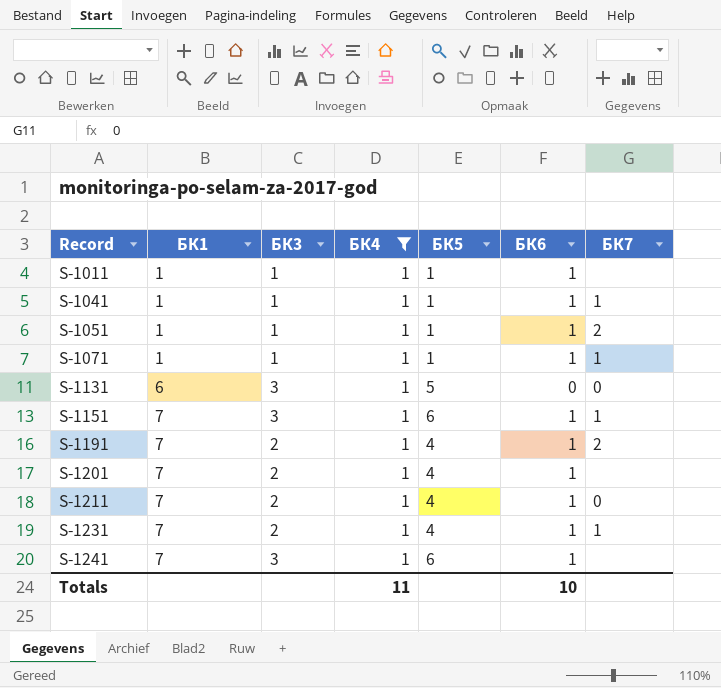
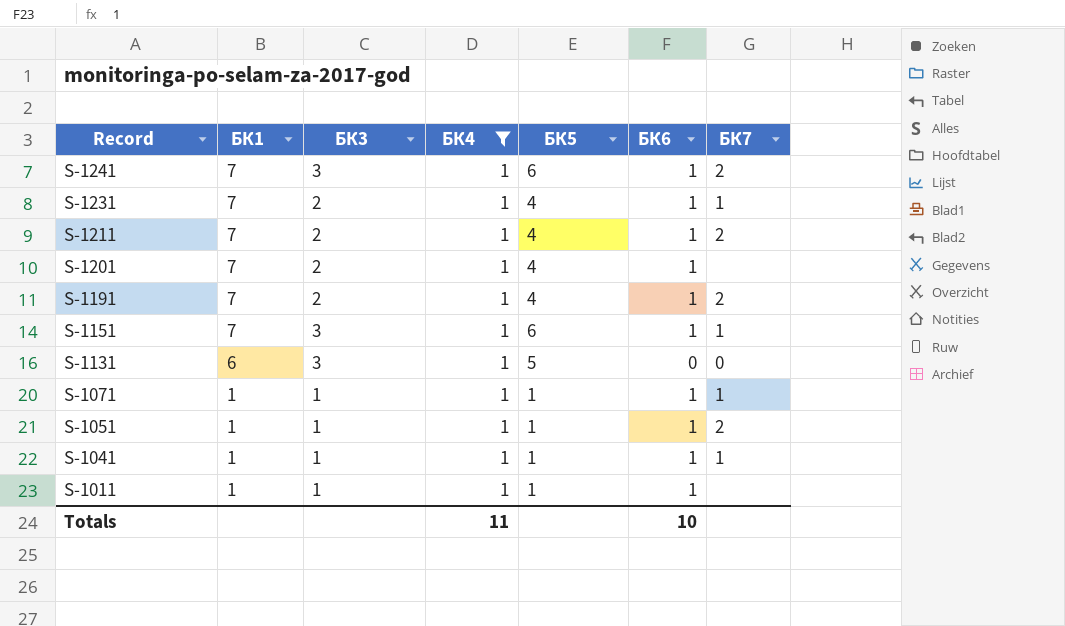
row order: Record ascending -> Record descending
S-1241 | БК7: none -> 2
S-1211 | БК7: 0 -> 2

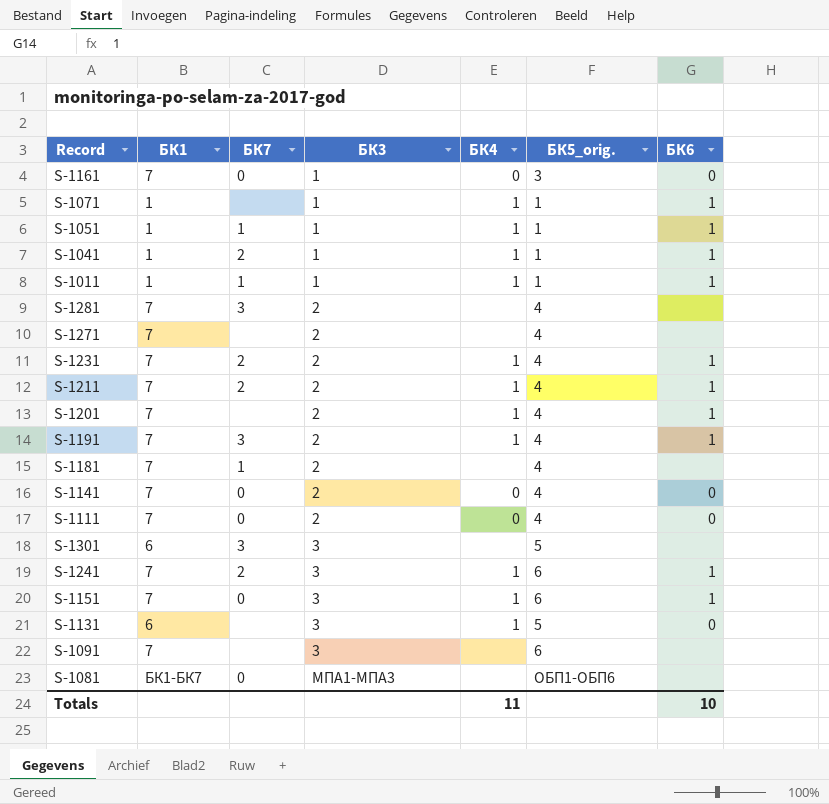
filter: БК4 = 1 -> none
row order: Record descending -> БК3 ascending
column БК7 | position: 7 -> 3
column name: БК5 -> БК5_orig.
S-1071 | БК7: 1 -> none
S-1051 | БК7: 2 -> 1
S-1041 | БК7: 1 -> 2
S-1011 | БК7: none -> 1
S-1231 | БК7: 1 -> 2
S-1191 | БК7: 2 -> 3
S-1151 | БК7: 1 -> 0
S-1131 | БК7: 0 -> none

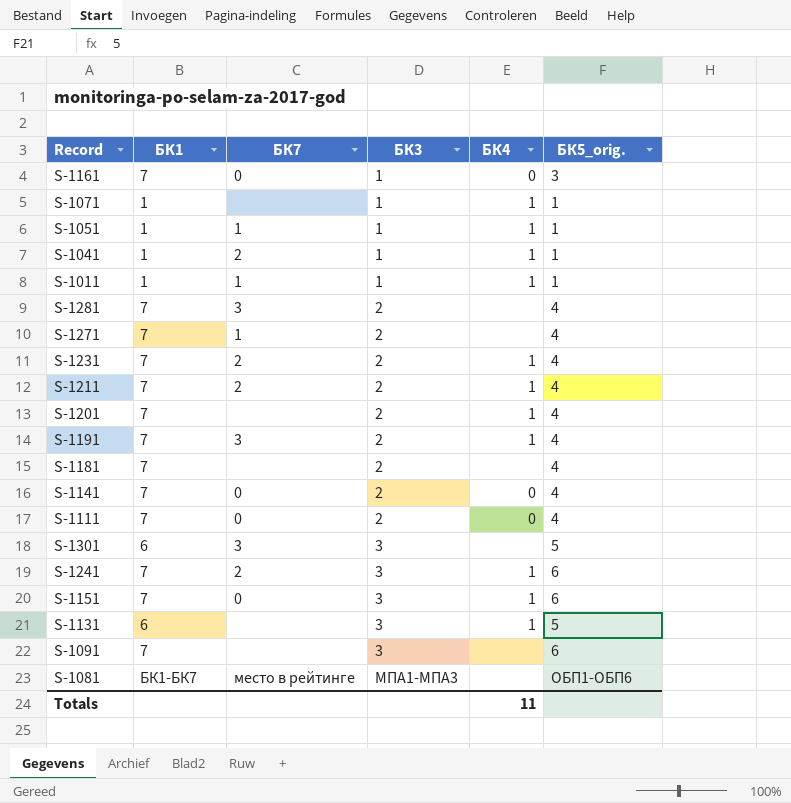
column БК6 | position: 7 -> none
S-1271 | БК7: none -> 1
S-1181 | БК7: 1 -> none
S-1081 | БК7: 0 -> место в рейтинге

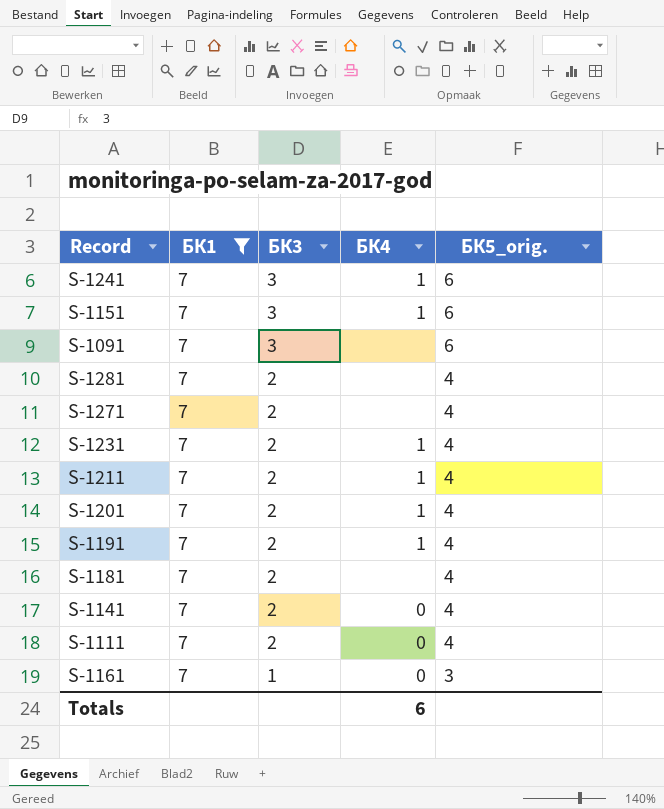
filter: none -> БК1 = 7
row order: БК3 ascending -> БК3 descending
column БК7 | position: 3 -> none
Totals | БК4: 11 -> 6

